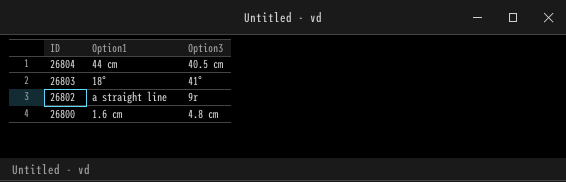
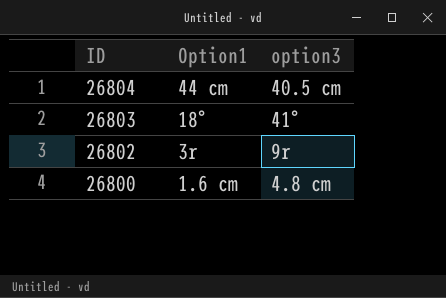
column name: Option3 -> option3
26802 | Option1: a straight line -> 3r

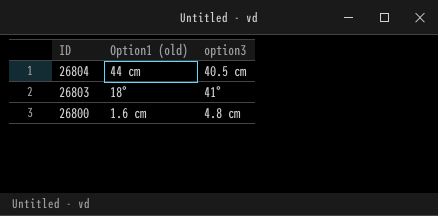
column name: Option1 -> Option1 (old)
row 26802: 3r | 9r -> none

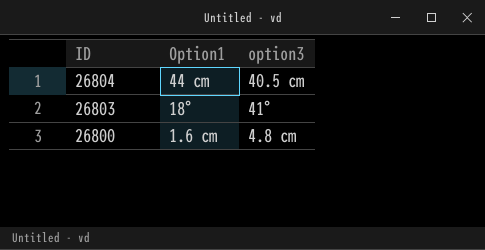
column name: Option1 (old) -> Option1

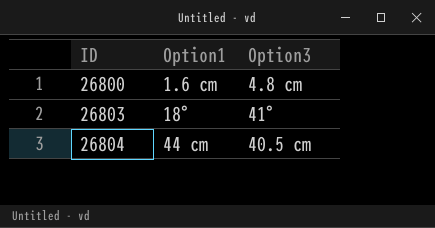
row order: ID descending -> ID ascending
column name: option3 -> Option3

